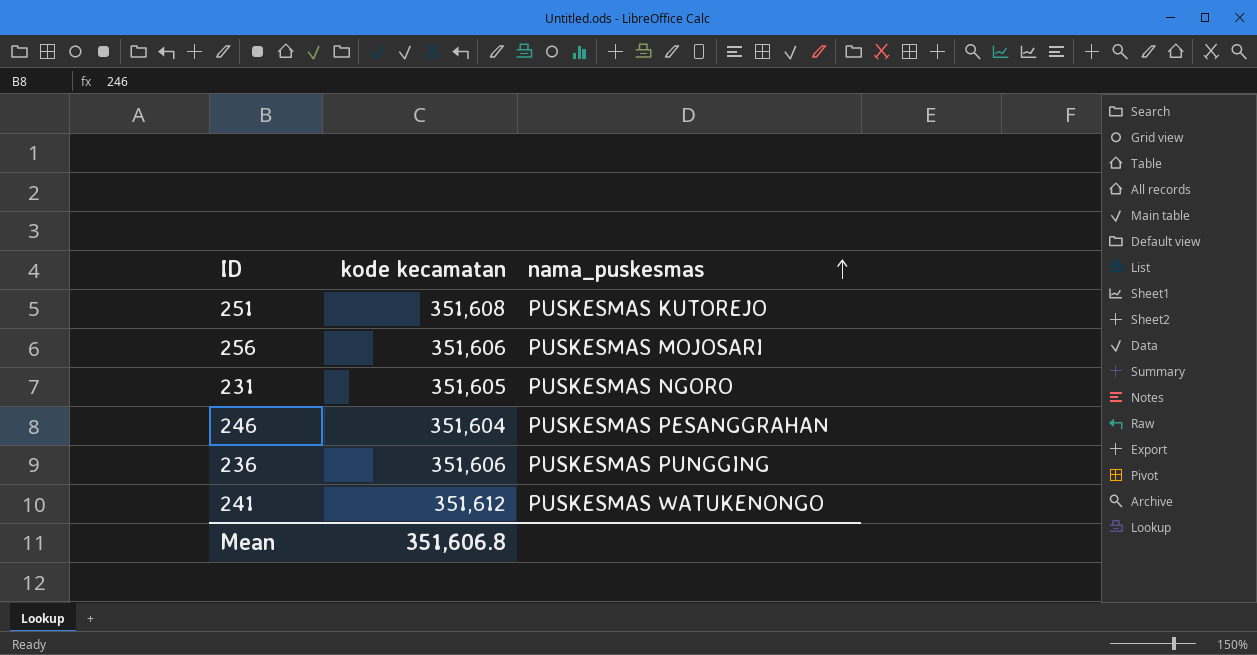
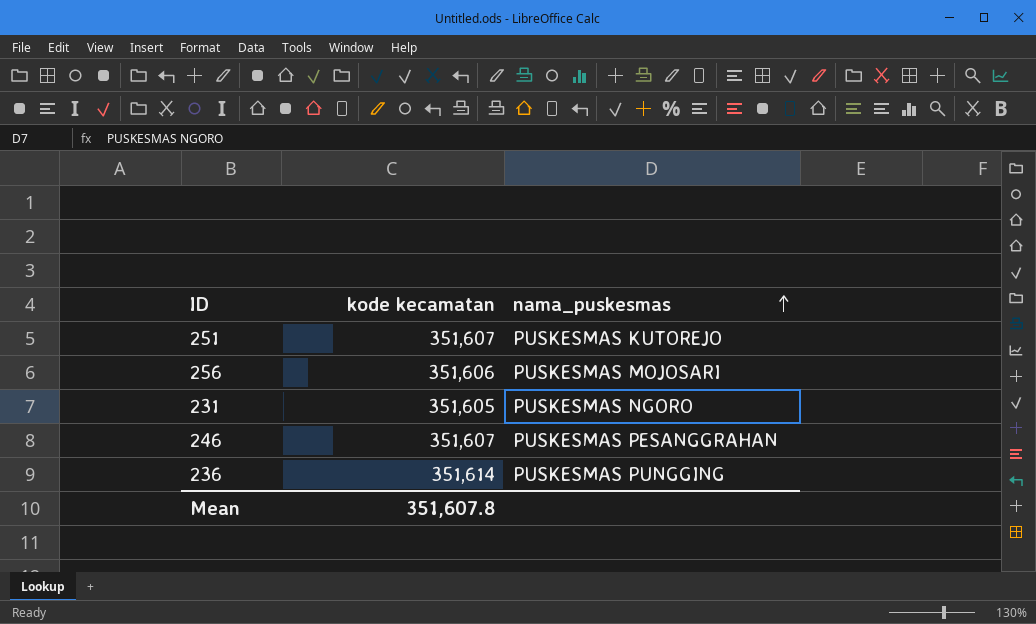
row 241: 351,612 | PUSKESMAS WATUKENONGO -> none
251 | kode kecamatan: 351,608 -> 351,607
246 | kode kecamatan: 351,604 -> 351,607
236 | kode kecamatan: 351,606 -> 351,614
Mean | kode kecamatan: 351,606.8 -> 351,607.8

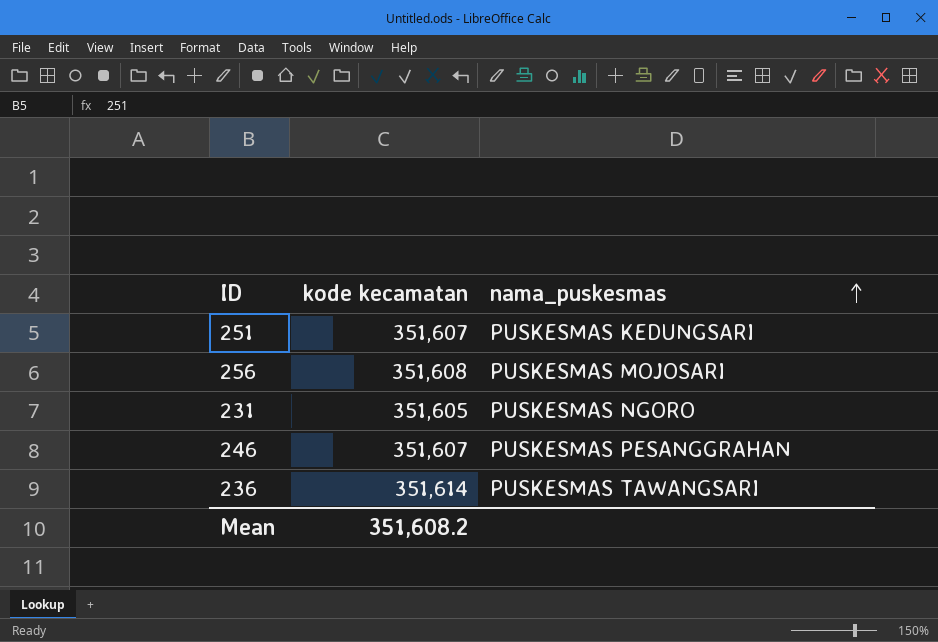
251 | nama_puskesmas: PUSKESMAS KUTOREJO -> PUSKESMAS KEDUNGSARI
256 | kode kecamatan: 351,606 -> 351,608
236 | nama_puskesmas: PUSKESMAS PUNGGING -> PUSKESMAS TAWANGSARI
Mean | kode kecamatan: 351,607.8 -> 351,608.2

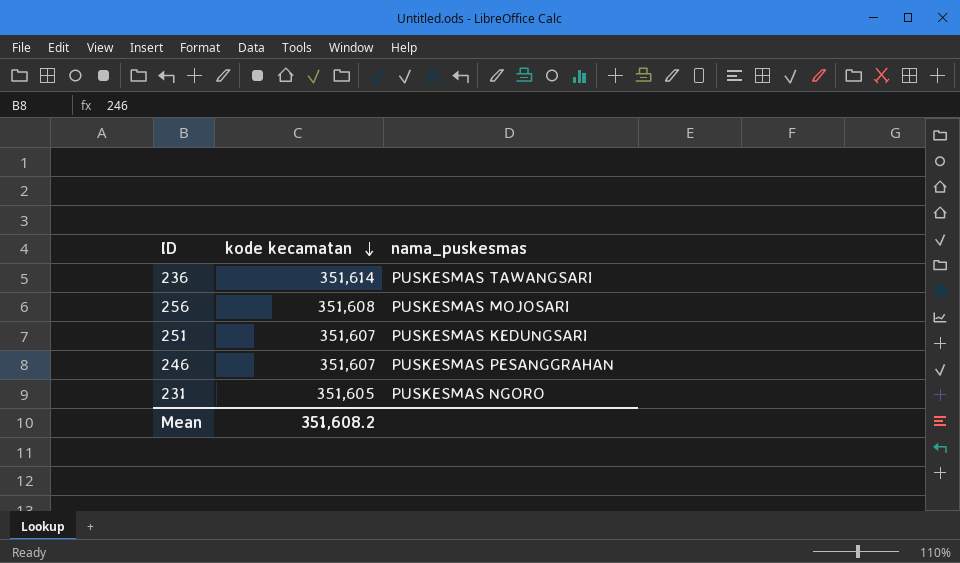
row order: nama_puskesmas ascending -> kode kecamatan descending

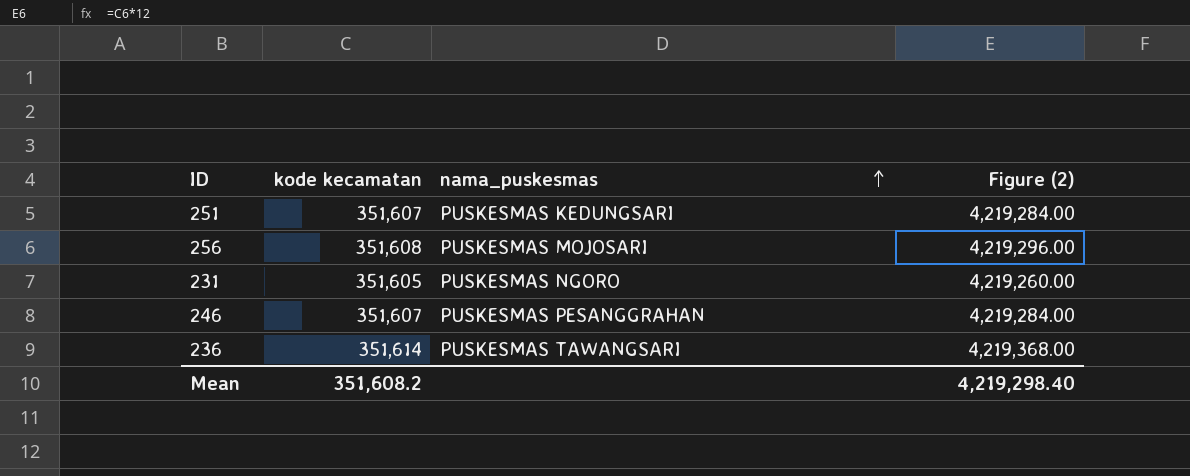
row order: kode kecamatan descending -> nama_puskesmas ascending
column Figure (2) | formula: none -> [kode kecamatan] * 12

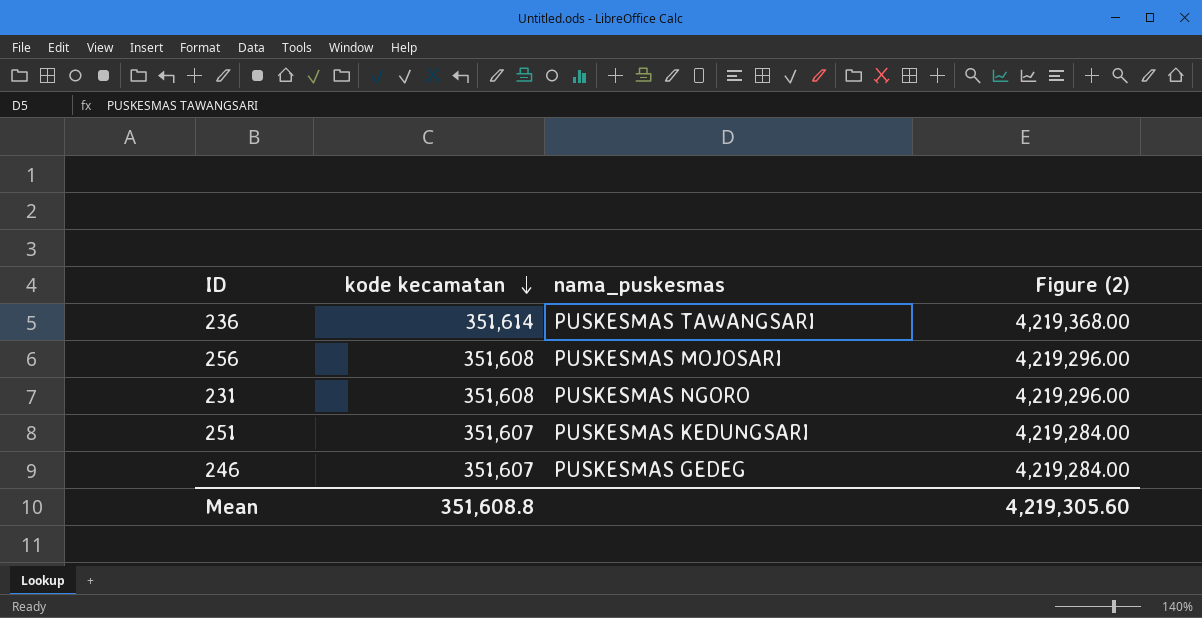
row order: nama_puskesmas ascending -> kode kecamatan descending
231 | kode kecamatan: 351,605 -> 351,608
231 | Figure (2): 4,219,260.00 -> 4,219,296.00
246 | nama_puskesmas: PUSKESMAS PESANGGRAHAN -> PUSKESMAS GEDEG
Mean | kode kecamatan: 351,608.2 -> 351,608.8
Mean | Figure (2): 4,219,298.40 -> 4,219,305.60

